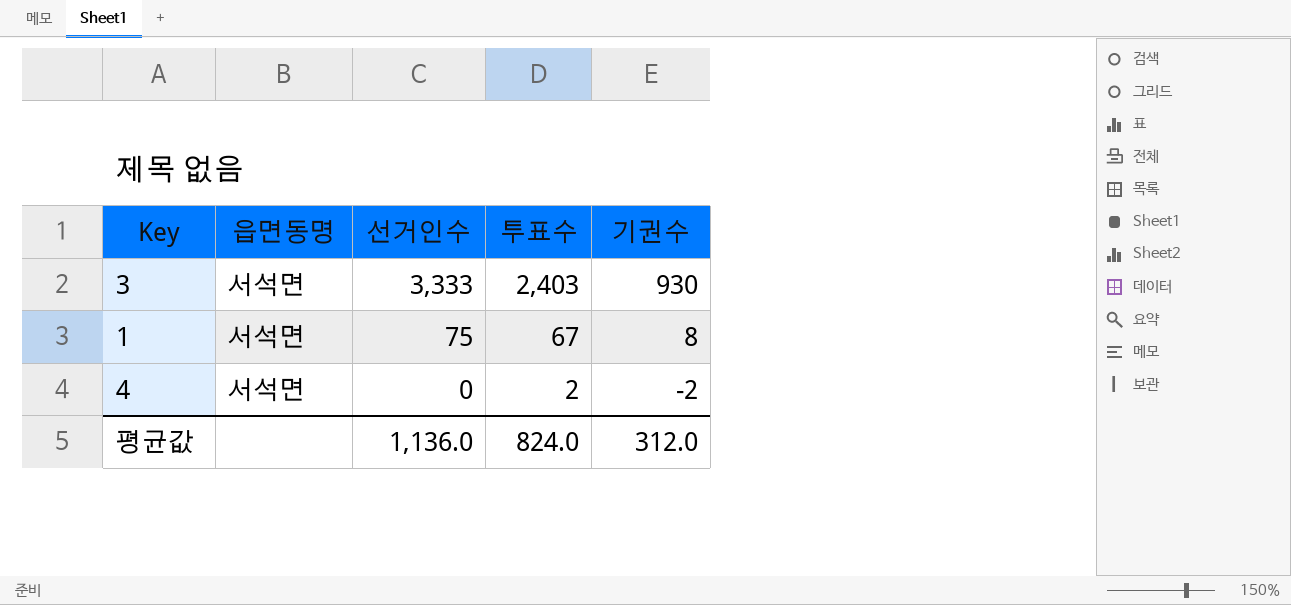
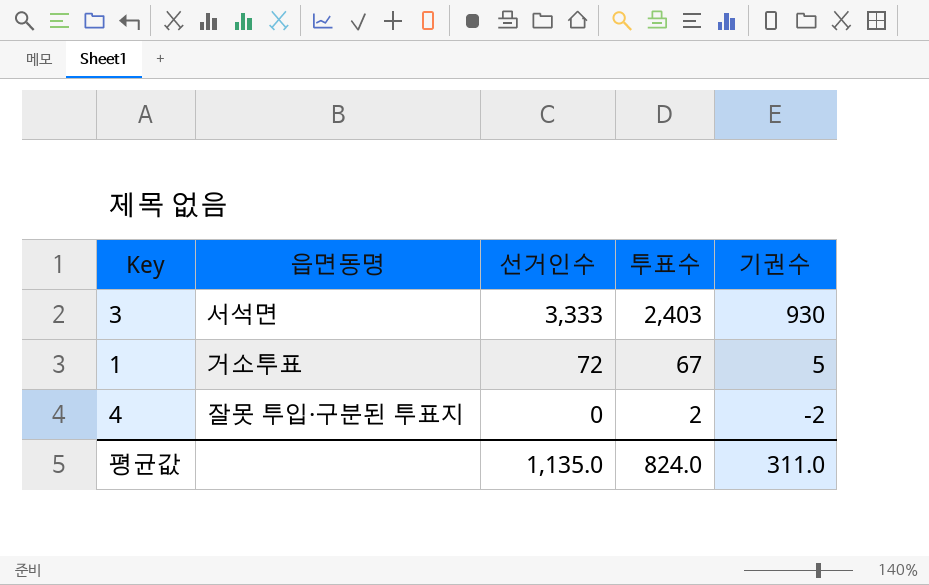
1 | 읍면동명: 서석면 -> 거소투표
1 | 선거인수: 75 -> 72
1 | 기권수: 8 -> 5
4 | 읍면동명: 서석면 -> 잘못 투입·구분된 투표지
평균값 | 선거인수: 1,136.0 -> 1,135.0
평균값 | 기권수: 312.0 -> 311.0

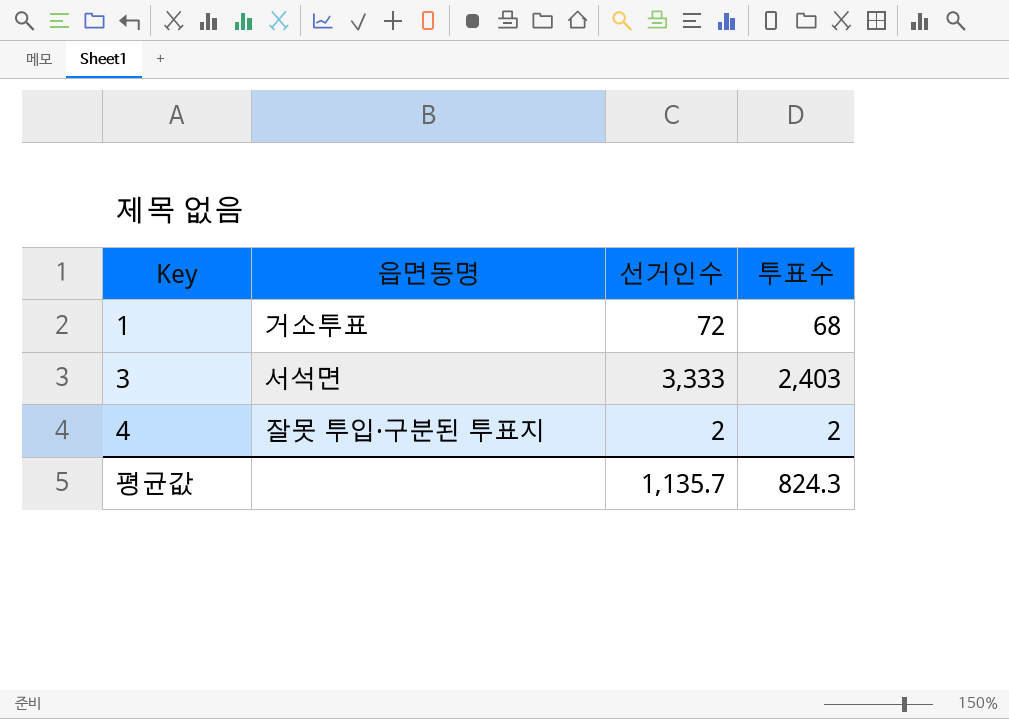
row order: 선거인수 descending -> Key ascending
column 기권수 | formula: [선거인수] - [투표수] -> none
1 | 투표수: 67 -> 68
4 | 선거인수: 0 -> 2
평균값 | 선거인수: 1,135.0 -> 1,135.7
평균값 | 투표수: 824.0 -> 824.3

